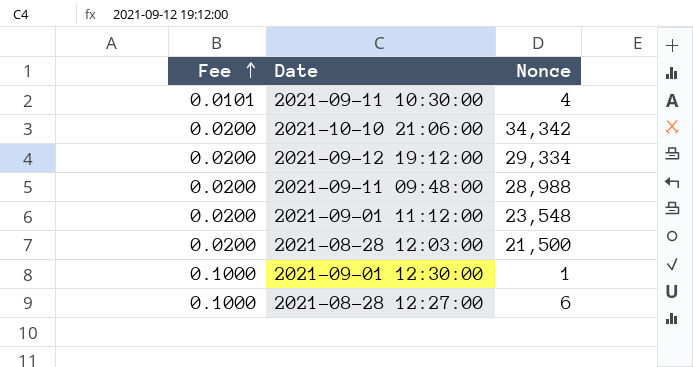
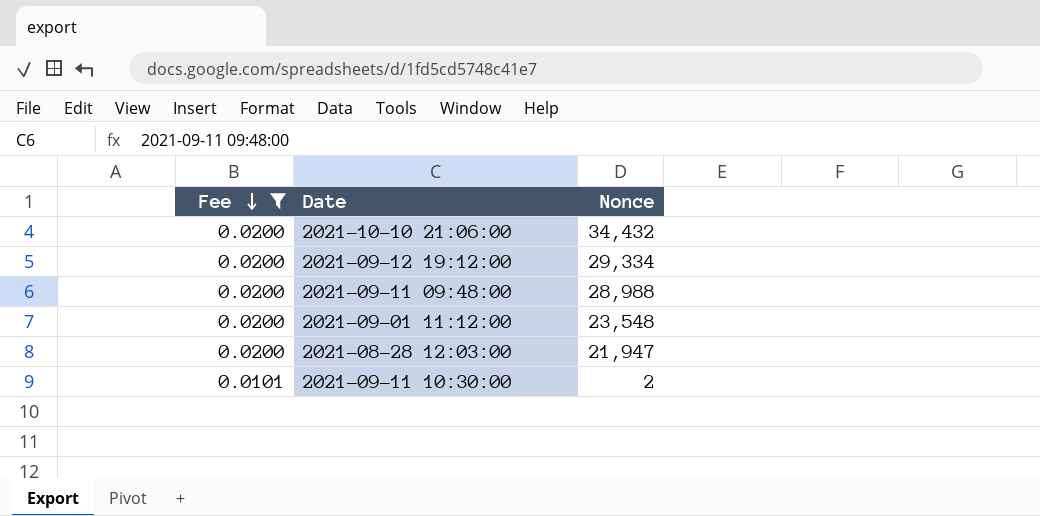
filter: none -> Fee != 0.1000
row order: Fee ascending -> Fee descending
2021-10-10 21:06:00 | Nonce: 34,342 -> 34,432
2021-08-28 12:03:00 | Nonce: 21,500 -> 21,947
2021-09-11 10:30:00 | Nonce: 4 -> 2

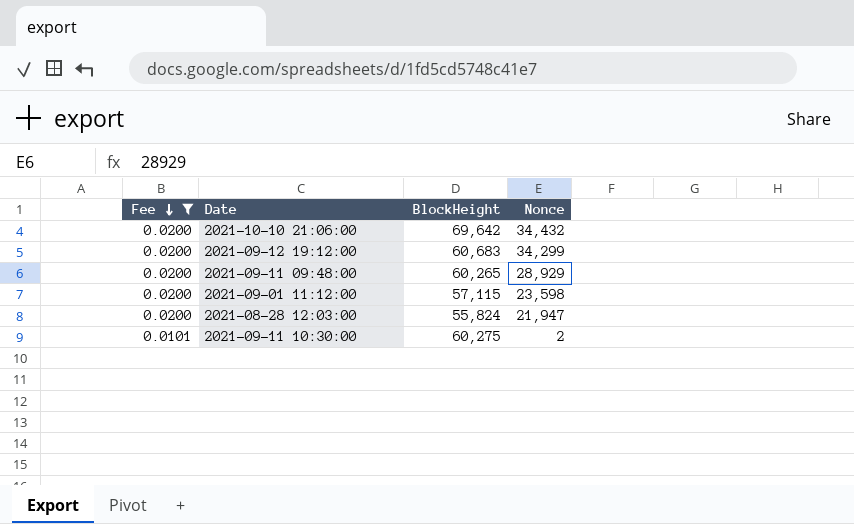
column BlockHeight | position: none -> 3
2021-09-12 19:12:00 | Nonce: 29,334 -> 34,299
2021-09-11 09:48:00 | Nonce: 28,988 -> 28,929
2021-09-01 11:12:00 | Nonce: 23,548 -> 23,598

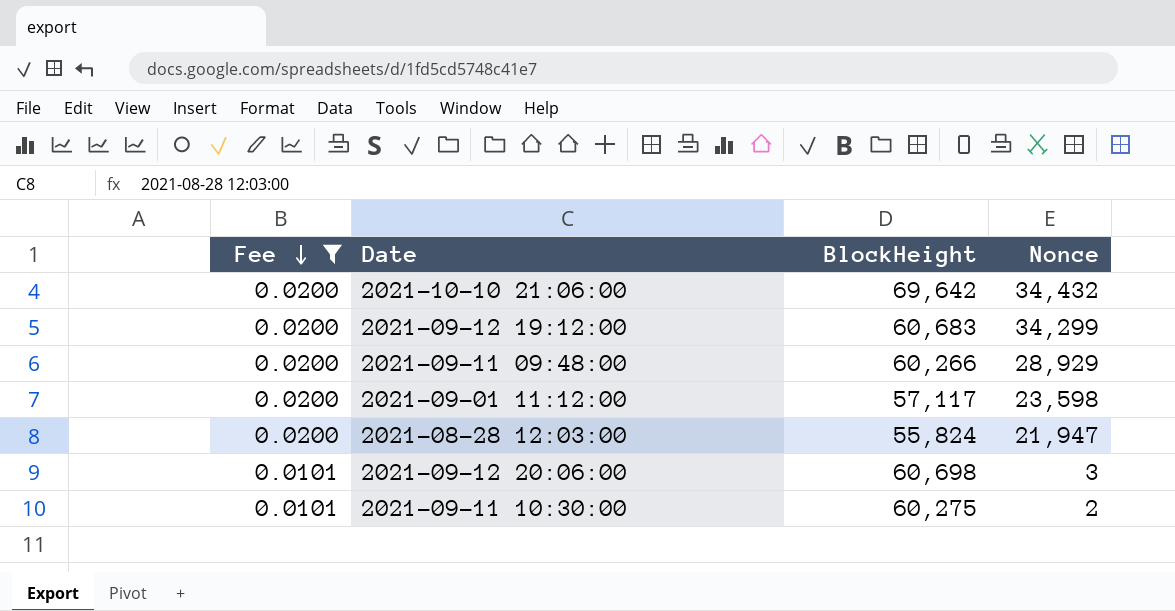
2021-09-11 09:48:00 | BlockHeight: 60,265 -> 60,266
2021-09-01 11:12:00 | BlockHeight: 57,115 -> 57,117
row 2021-09-12 20:06:00: none -> 0.0101 | 60,698 | 3

